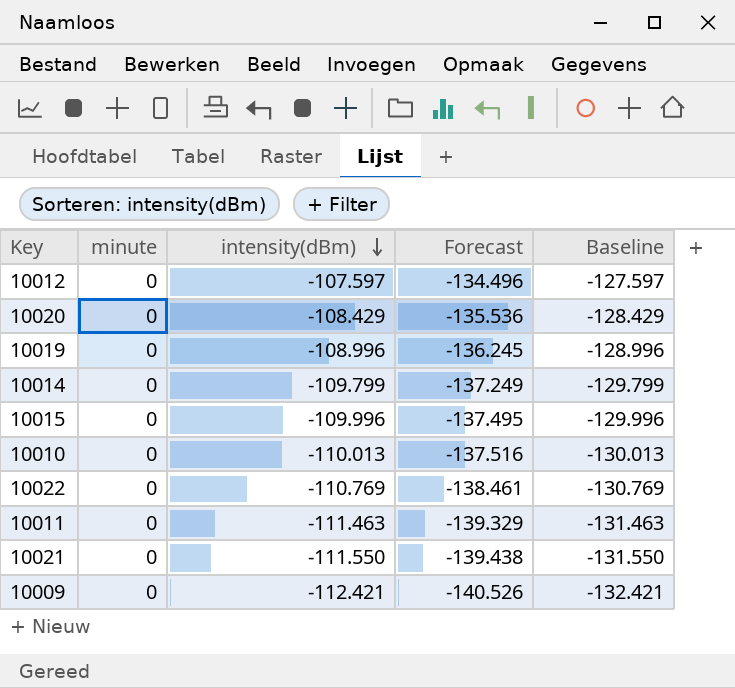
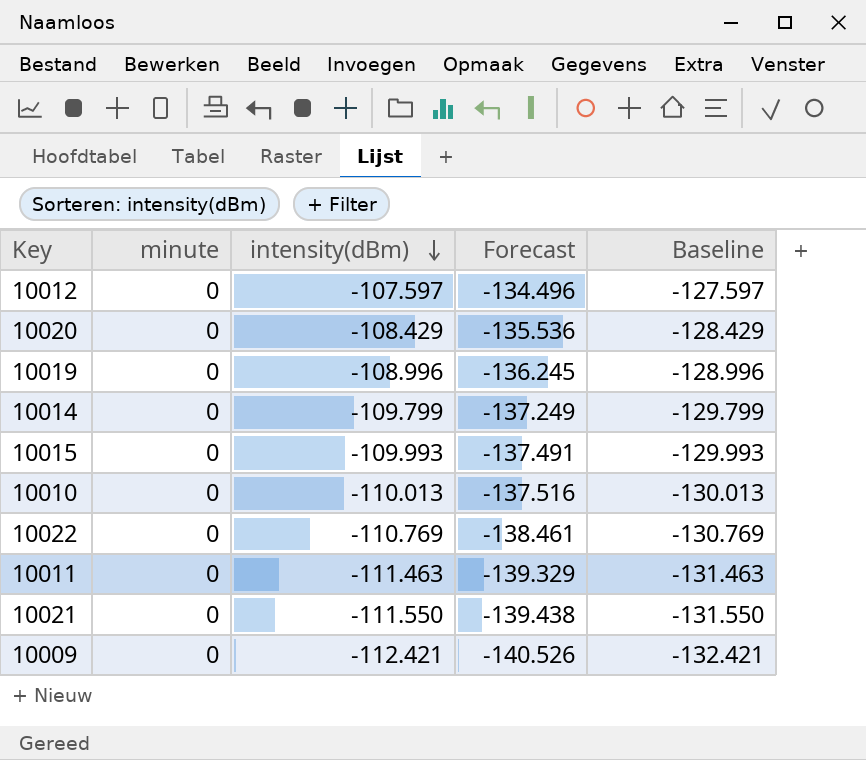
10015 | intensity(dBm): -109.996 -> -109.993
10015 | Forecast: -137.495 -> -137.491
10015 | Baseline: -129.996 -> -129.993

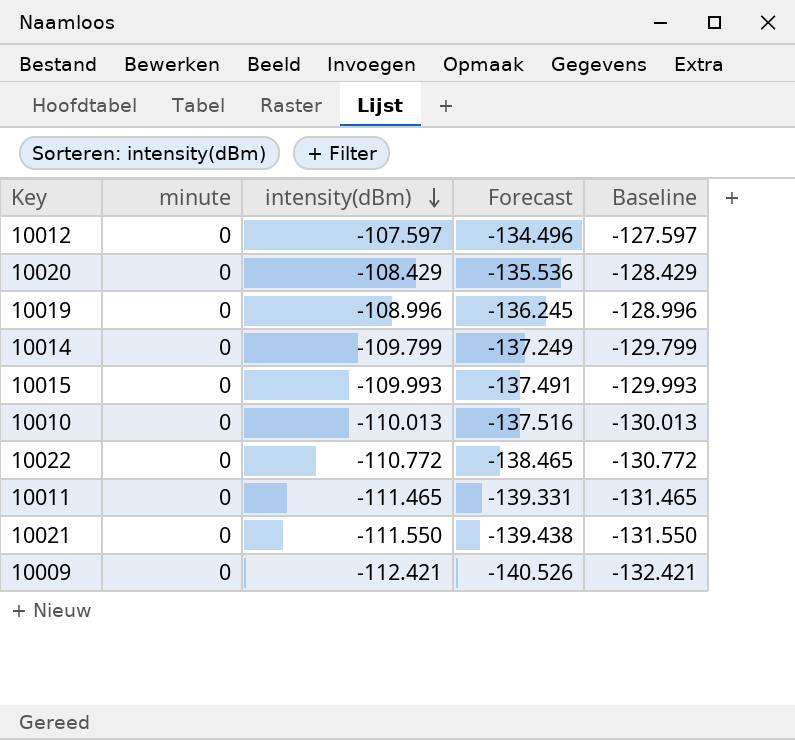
10022 | intensity(dBm): -110.769 -> -110.772
10022 | Forecast: -138.461 -> -138.465
10022 | Baseline: -130.769 -> -130.772
10011 | intensity(dBm): -111.463 -> -111.465
10011 | Forecast: -139.329 -> -139.331
10011 | Baseline: -131.463 -> -131.465

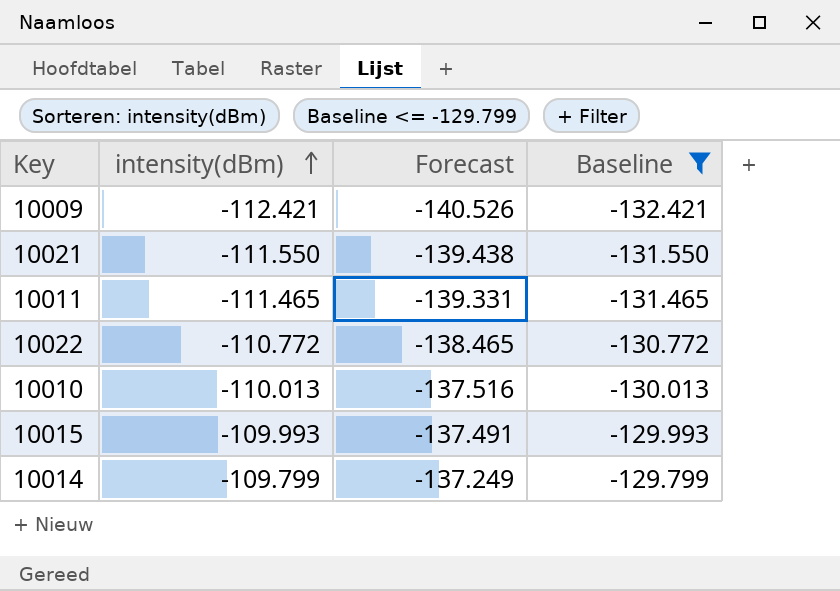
filter: none -> Baseline <= -129.799
row order: intensity(dBm) descending -> intensity(dBm) ascending
column minute | position: 2 -> none

